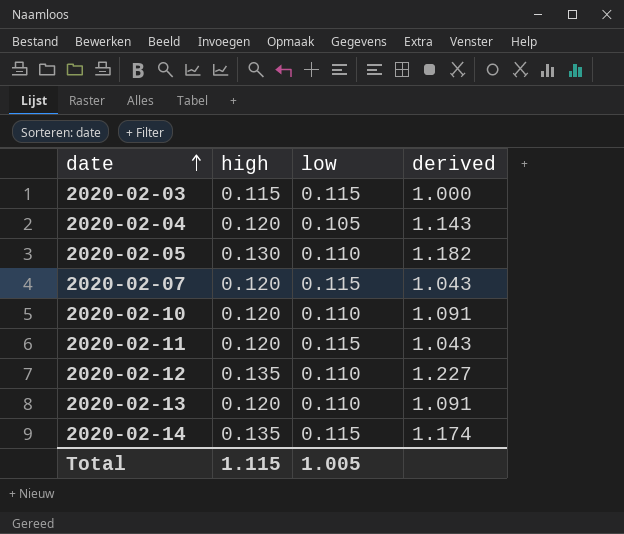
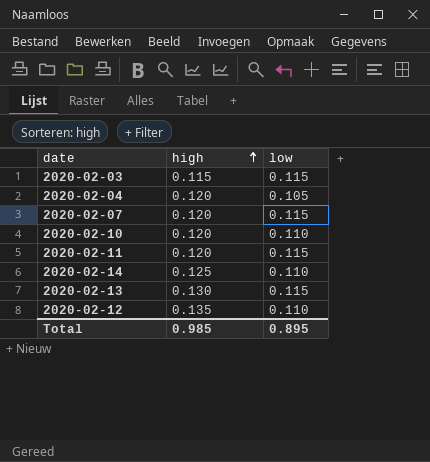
row order: date ascending -> high ascending
column derived | formula: [high] / [low] -> none
row 2020-02-05: 0.130 | 0.110 | 1.182 -> none
2020-02-14 | high: 0.135 -> 0.125
2020-02-14 | low: 0.115 -> 0.110
2020-02-13 | high: 0.120 -> 0.130
2020-02-13 | low: 0.110 -> 0.115
Total | high: 1.115 -> 0.985
Total | low: 1.005 -> 0.895

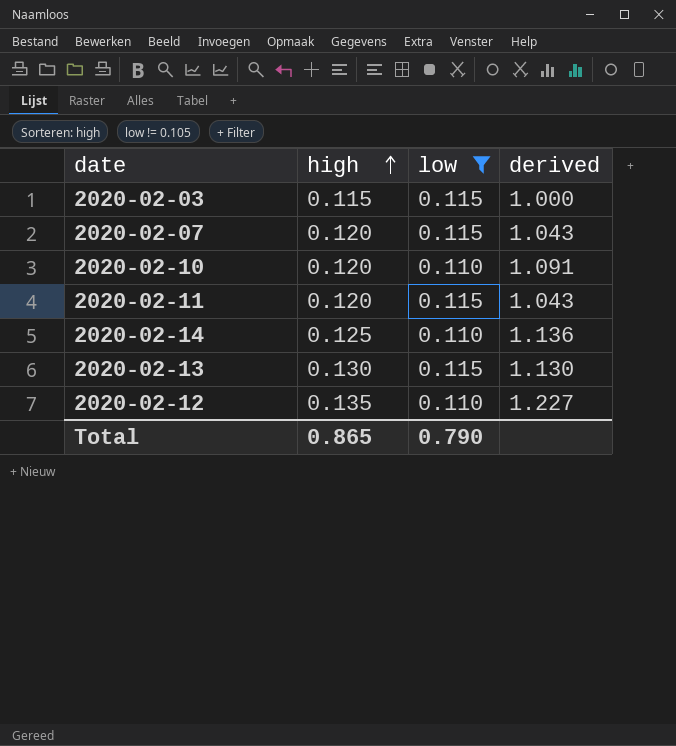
filter: none -> low != 0.105
column derived | formula: none -> [high] / [low]
Total | high: 0.985 -> 0.865
Total | low: 0.895 -> 0.790

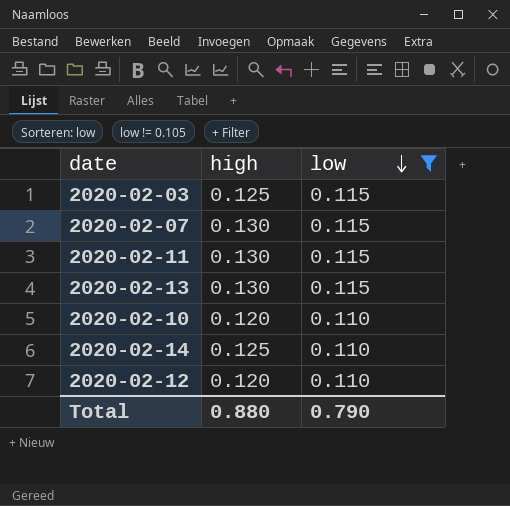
row order: high ascending -> low descending
column derived | formula: [high] / [low] -> none
2020-02-03 | high: 0.115 -> 0.125
2020-02-07 | high: 0.120 -> 0.130
2020-02-11 | high: 0.120 -> 0.130
2020-02-12 | high: 0.135 -> 0.120
Total | high: 0.865 -> 0.880

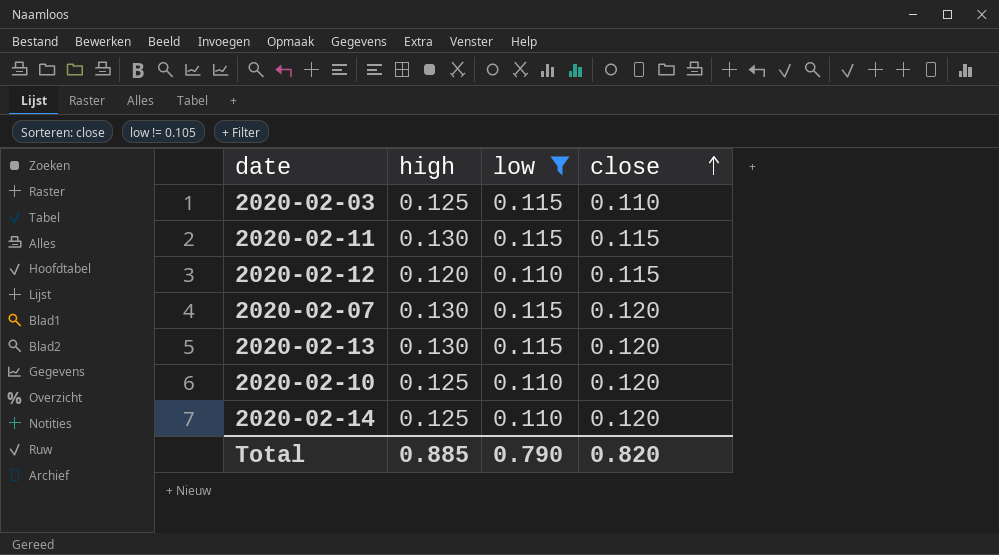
row order: low descending -> close ascending
column close | position: none -> 4
2020-02-10 | high: 0.120 -> 0.125
Total | high: 0.880 -> 0.885

